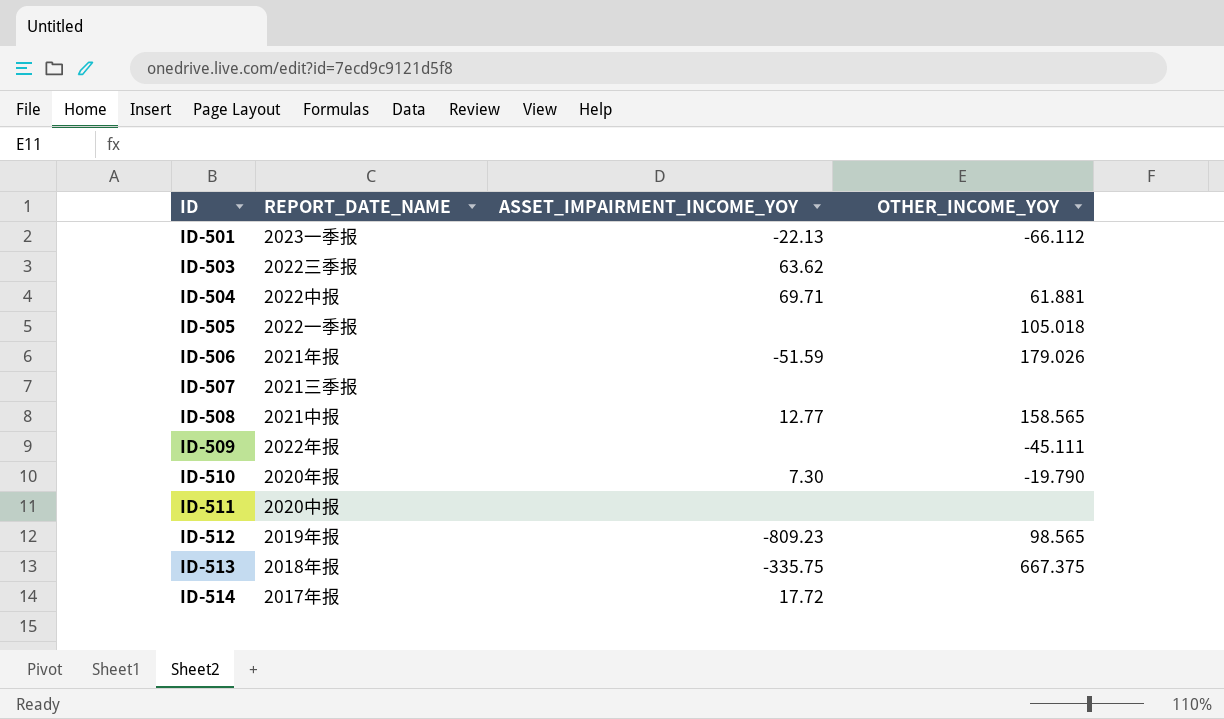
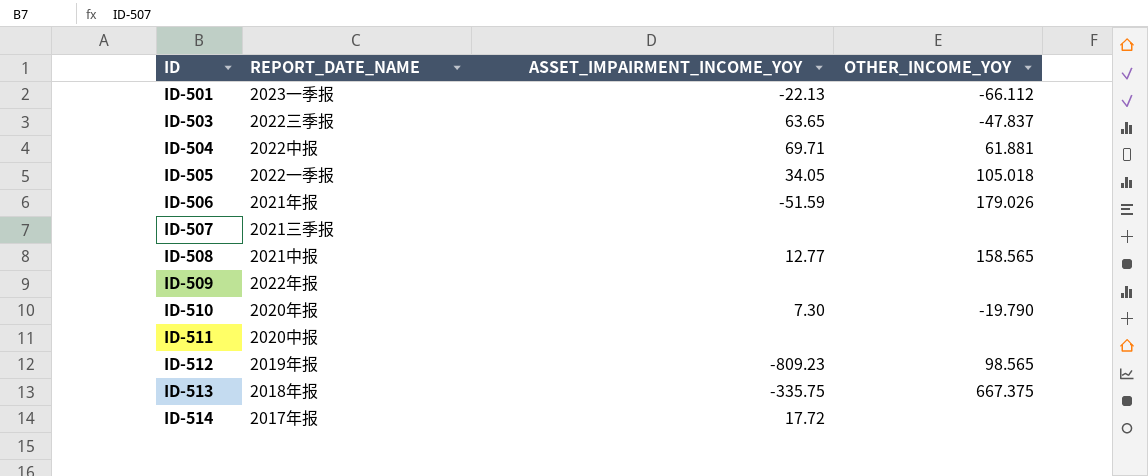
ID-503 | ASSET_IMPAIRMENT_INCOME_YOY: 63.62 -> 63.65
ID-503 | OTHER_INCOME_YOY: none -> -47.837
ID-505 | ASSET_IMPAIRMENT_INCOME_YOY: none -> 34.05
ID-509 | OTHER_INCOME_YOY: -45.111 -> none

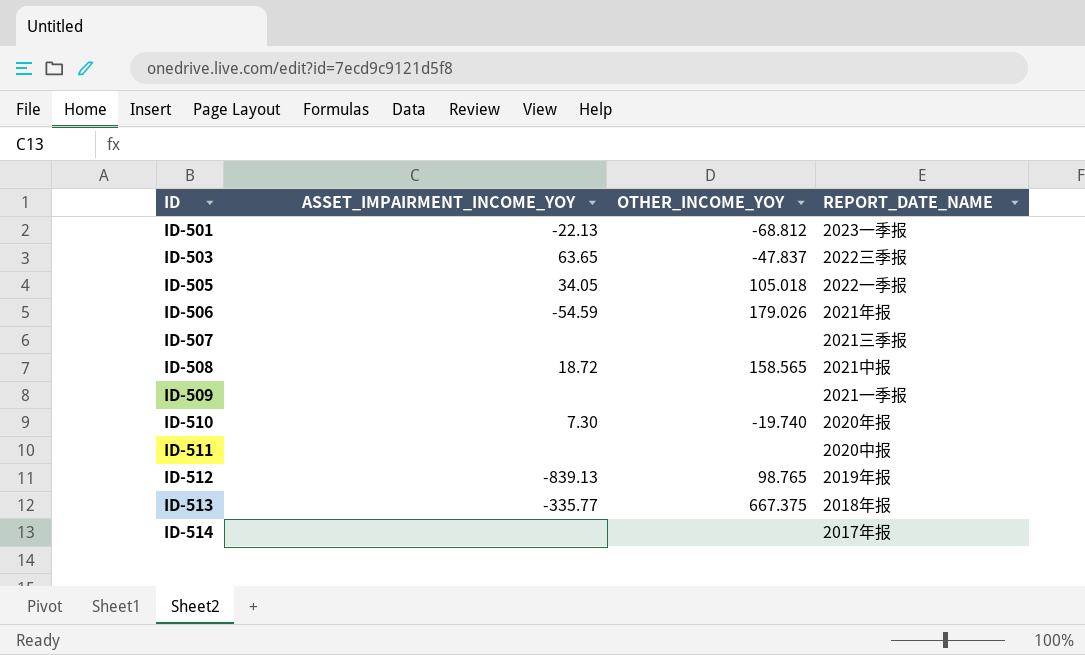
column REPORT_DATE_NAME | position: 2 -> 4
row ID-504: 2022中报 | 69.71 | 61.881 -> none
ID-501 | OTHER_INCOME_YOY: -66.112 -> -68.812
ID-506 | ASSET_IMPAIRMENT_INCOME_YOY: -51.59 -> -54.59
ID-508 | ASSET_IMPAIRMENT_INCOME_YOY: 12.77 -> 18.72
ID-509 | REPORT_DATE_NAME: 2022年报 -> 2021一季报
ID-510 | OTHER_INCOME_YOY: -19.790 -> -19.740
ID-512 | ASSET_IMPAIRMENT_INCOME_YOY: -809.23 -> -839.13
ID-512 | OTHER_INCOME_YOY: 98.565 -> 98.765
ID-513 | ASSET_IMPAIRMENT_INCOME_YOY: -335.75 -> -335.77
ID-514 | ASSET_IMPAIRMENT_INCOME_YOY: 17.72 -> none

